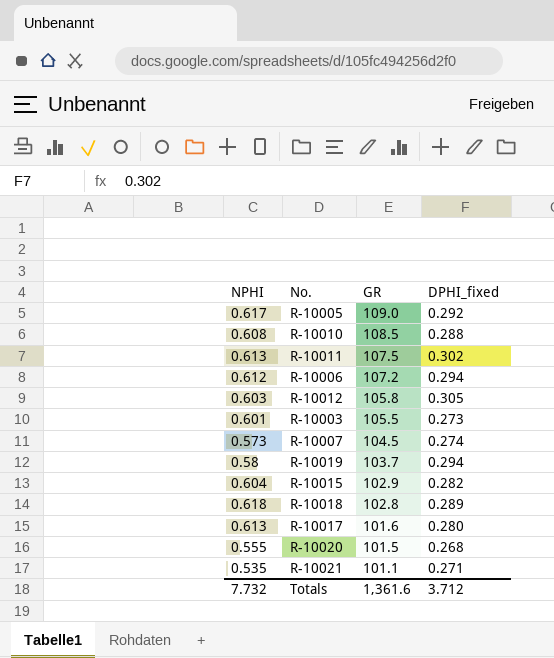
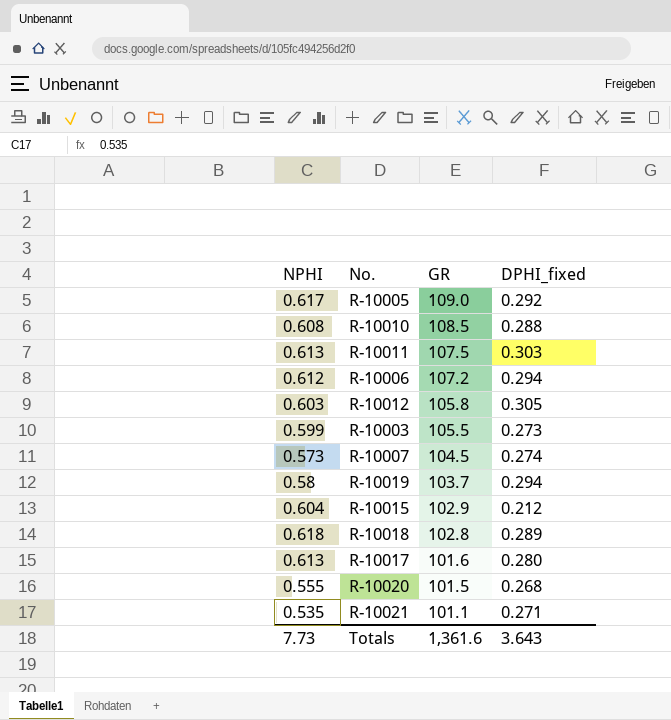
R-10011 | DPHI_fixed: 0.302 -> 0.303
R-10003 | NPHI: 0.601 -> 0.599
R-10015 | DPHI_fixed: 0.282 -> 0.212
Totals | NPHI: 7.732 -> 7.73
Totals | DPHI_fixed: 3.712 -> 3.643

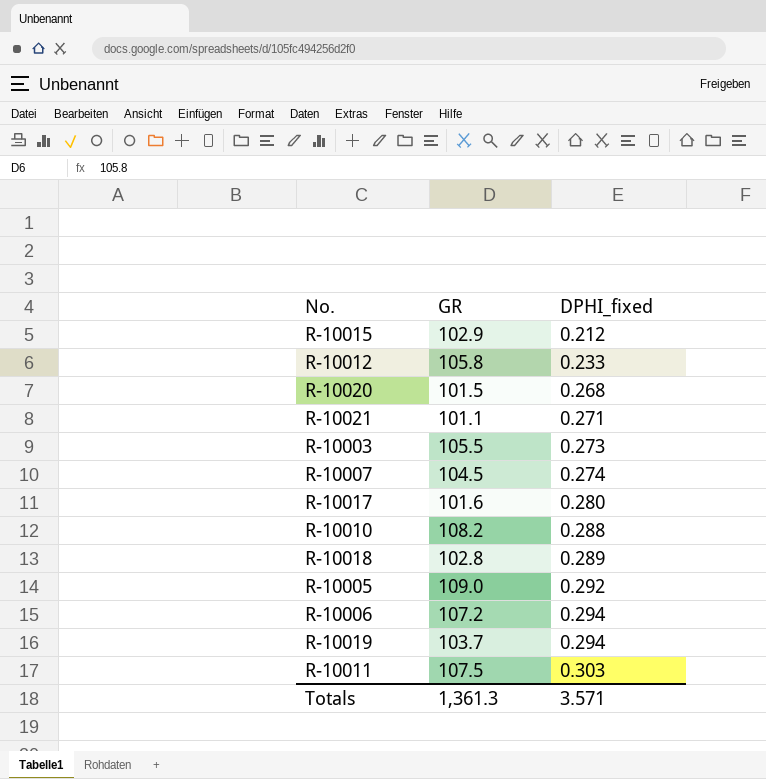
row order: GR descending -> DPHI_fixed ascending
column NPHI | position: 1 -> none
R-10012 | DPHI_fixed: 0.305 -> 0.233
R-10010 | GR: 108.5 -> 108.2
Totals | GR: 1,361.6 -> 1,361.3
Totals | DPHI_fixed: 3.643 -> 3.571

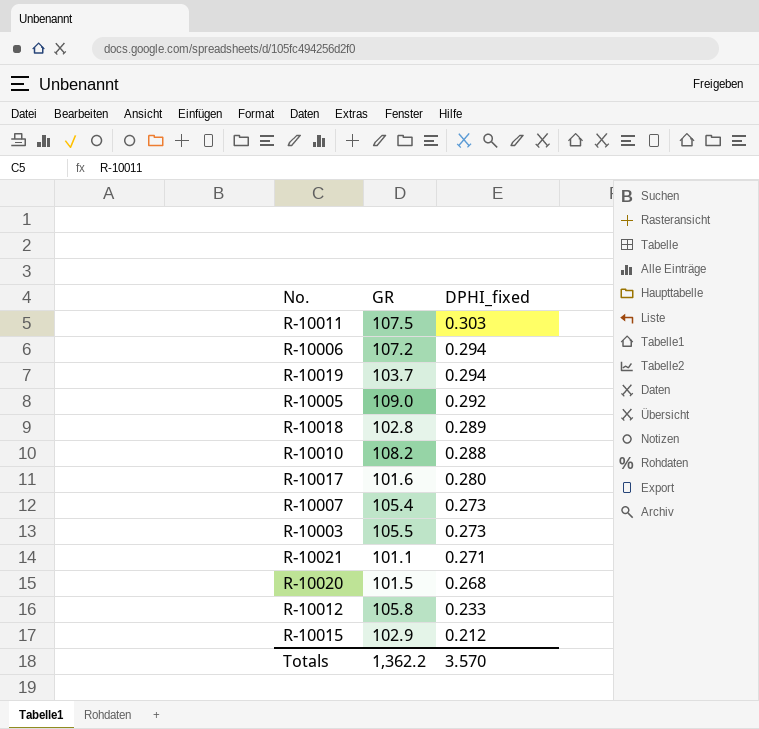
row order: DPHI_fixed ascending -> DPHI_fixed descending
R-10007 | GR: 104.5 -> 105.4
R-10007 | DPHI_fixed: 0.274 -> 0.273
Totals | GR: 1,361.3 -> 1,362.2
Totals | DPHI_fixed: 3.571 -> 3.570

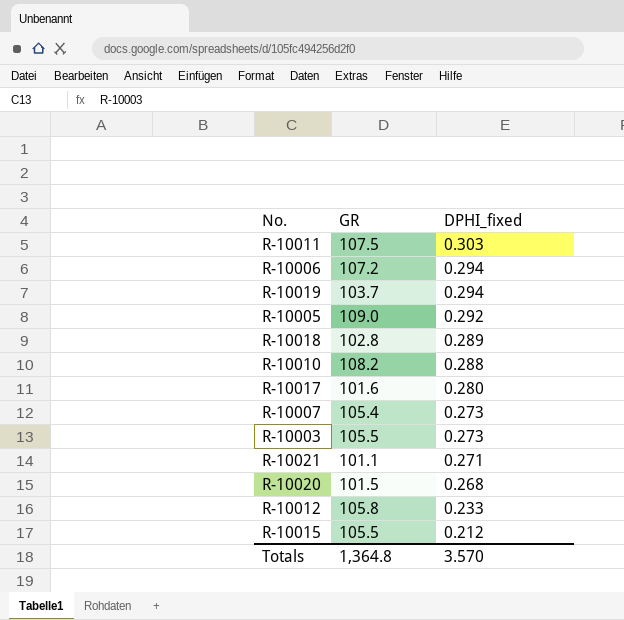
R-10015 | GR: 102.9 -> 105.5
Totals | GR: 1,362.2 -> 1,364.8

